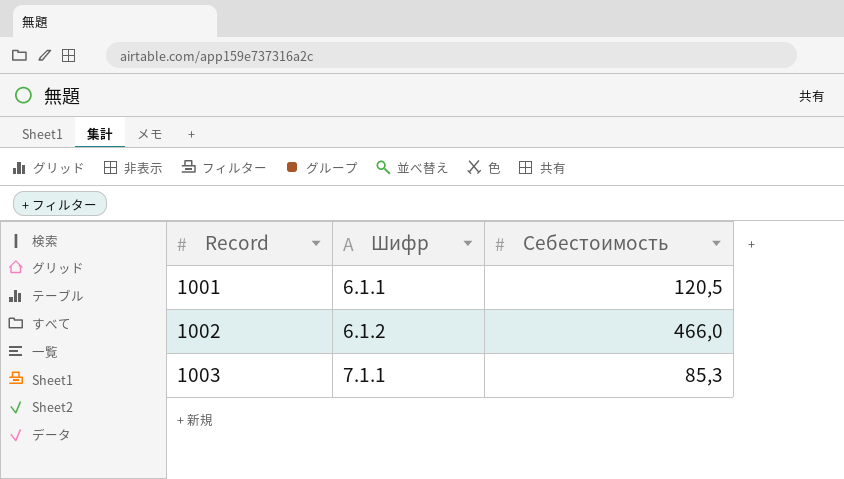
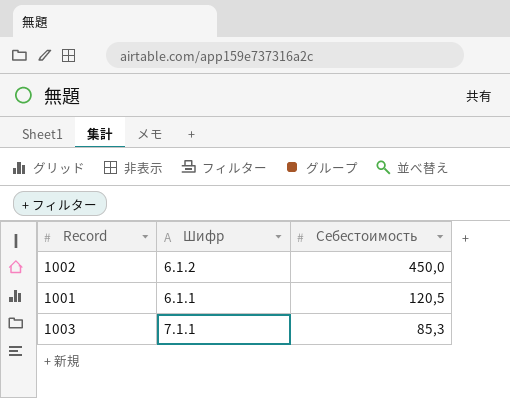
row order: Record ascending -> Себестоимость descending
1002 | Себестоимость: 466,0 -> 450,0

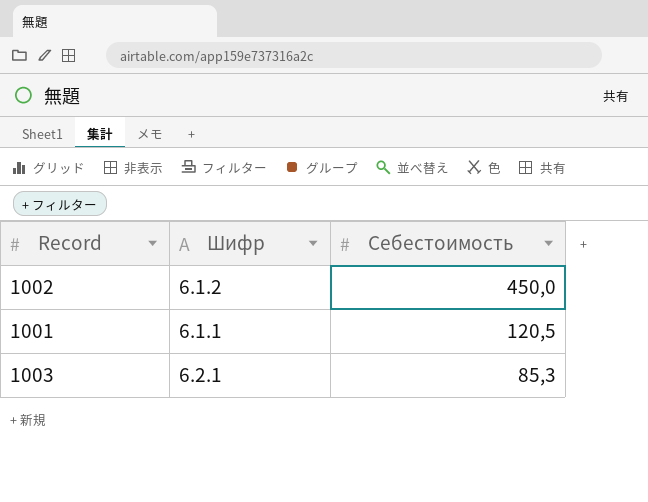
1003 | Шифр: 7.1.1 -> 6.2.1

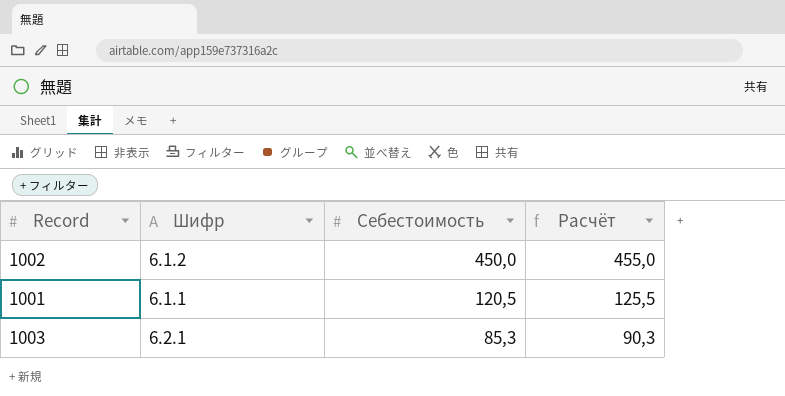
column Расчёт | formula: none -> [Себестоимость] + 5

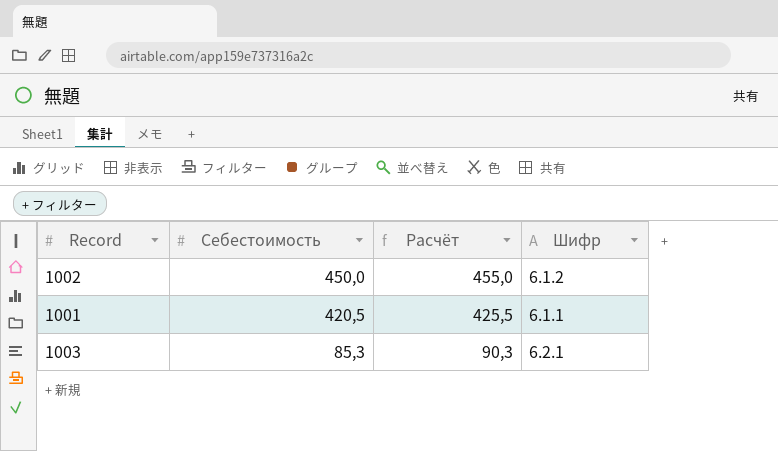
column Шифр | position: 2 -> 4
1001 | Себестоимость: 120,5 -> 420,5
1001 | Расчёт: 125,5 -> 425,5

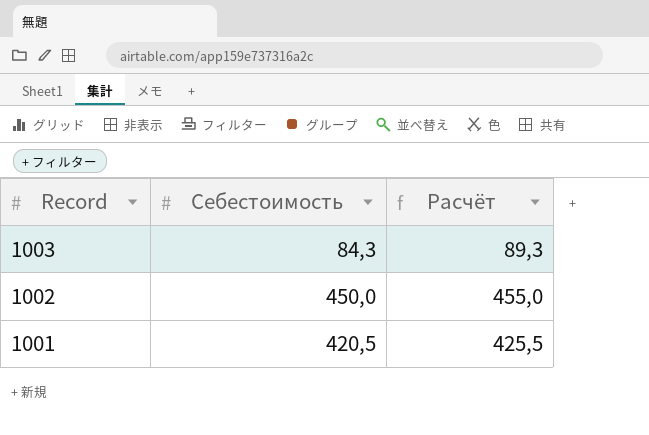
row order: Себестоимость descending -> Record descending
column Шифр | position: 4 -> none
1003 | Себестоимость: 85,3 -> 84,3
1003 | Расчёт: 90,3 -> 89,3

